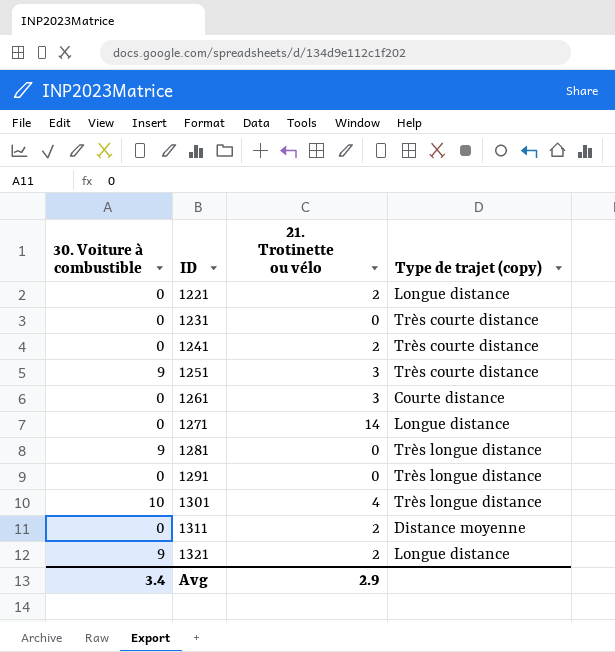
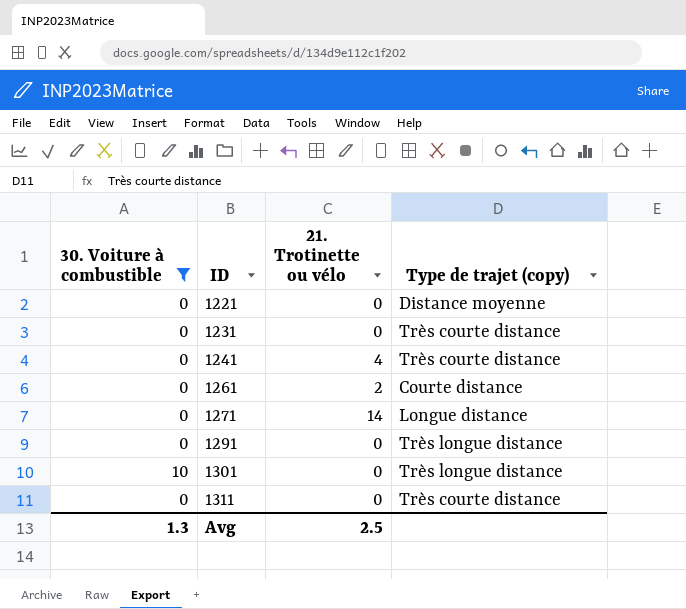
filter: none -> 30. Voiture à combustible != 9
1221 | 21. Trotinette ou vélo: 2 -> 0
1221 | Type de trajet (copy): Longue distance -> Distance moyenne
1241 | 21. Trotinette ou vélo: 2 -> 4
1261 | 21. Trotinette ou vélo: 3 -> 2
1301 | 21. Trotinette ou vélo: 4 -> 0
1311 | 21. Trotinette ou vélo: 2 -> 0
1311 | Type de trajet (copy): Distance moyenne -> Très courte distance
Avg | 30. Voiture à combustible: 3.4 -> 1.3
Avg | 21. Trotinette ou vélo: 2.9 -> 2.5

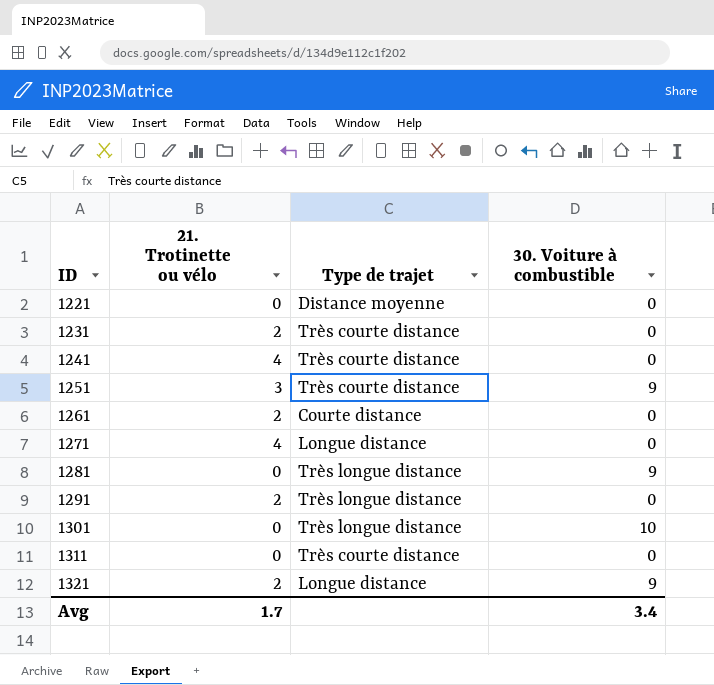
filter: 30. Voiture à combustible != 9 -> none
column name: Type de trajet (copy) -> Type de trajet
column 30. Voiture à combustible | position: 1 -> 4
1231 | 21. Trotinette ou vélo: 0 -> 2
1271 | 21. Trotinette ou vélo: 14 -> 4
1291 | 21. Trotinette ou vélo: 0 -> 2
Avg | 21. Trotinette ou vélo: 2.5 -> 1.7
Avg | 30. Voiture à combustible: 1.3 -> 3.4

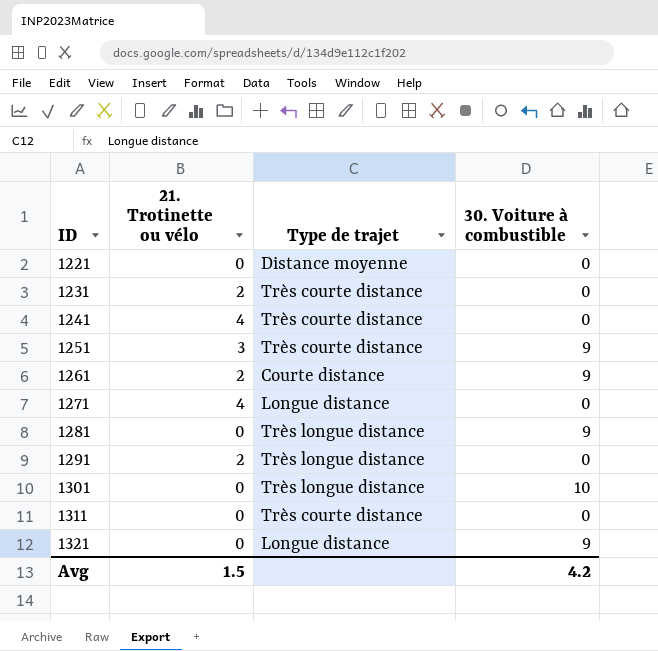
1261 | 30. Voiture à combustible: 0 -> 9
1321 | 21. Trotinette ou vélo: 2 -> 0
Avg | 21. Trotinette ou vélo: 1.7 -> 1.5
Avg | 30. Voiture à combustible: 3.4 -> 4.2

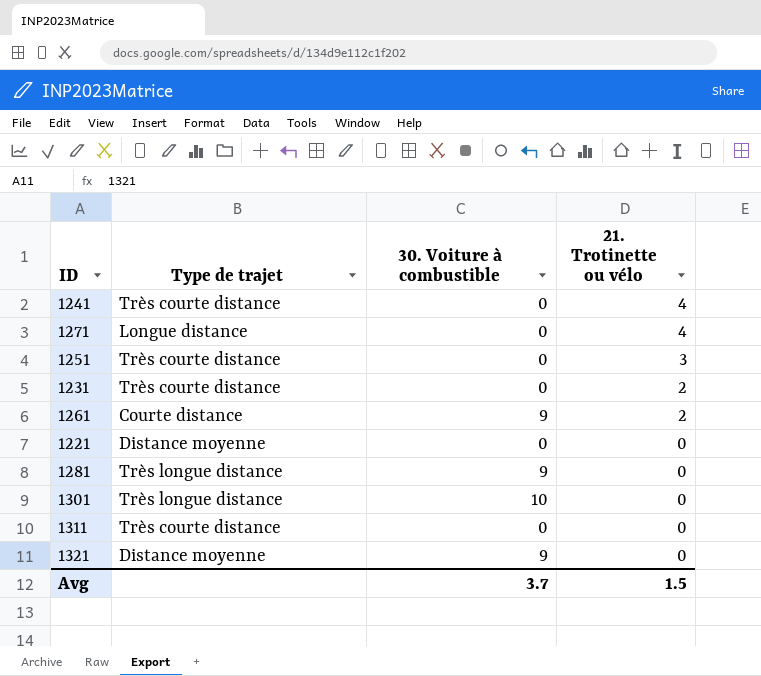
row order: ID ascending -> 21. Trotinette ou vélo descending
column 21. Trotinette ou vélo | position: 2 -> 4
row 1291: 2 | Très longue distance | 0 -> none
1251 | 30. Voiture à combustible: 9 -> 0
1321 | Type de trajet: Longue distance -> Distance moyenne
Avg | 30. Voiture à combustible: 4.2 -> 3.7

